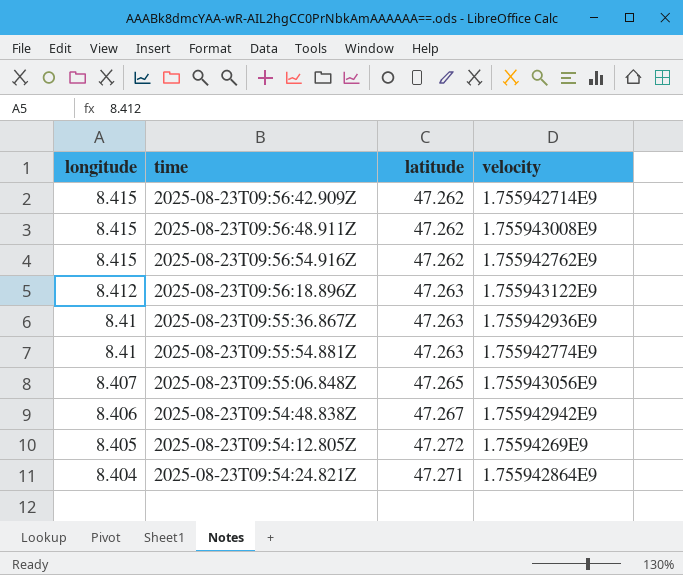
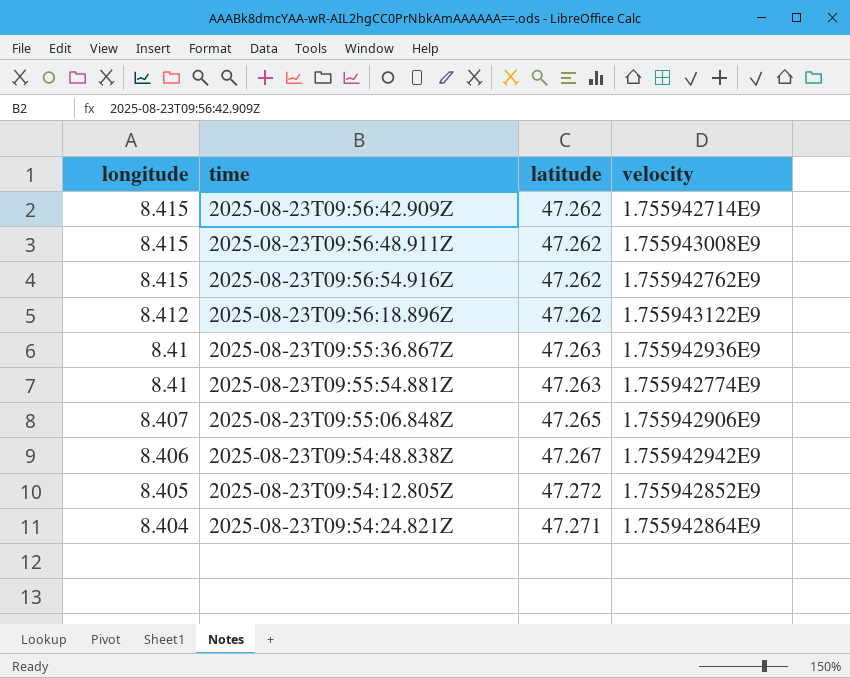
2025-08-23T09:56:18.896Z | latitude: 47.263 -> 47.262
2025-08-23T09:55:06.848Z | velocity: 1.755943056E9 -> 1.755942906E9
2025-08-23T09:54:12.805Z | velocity: 1.75594269E9 -> 1.755942852E9

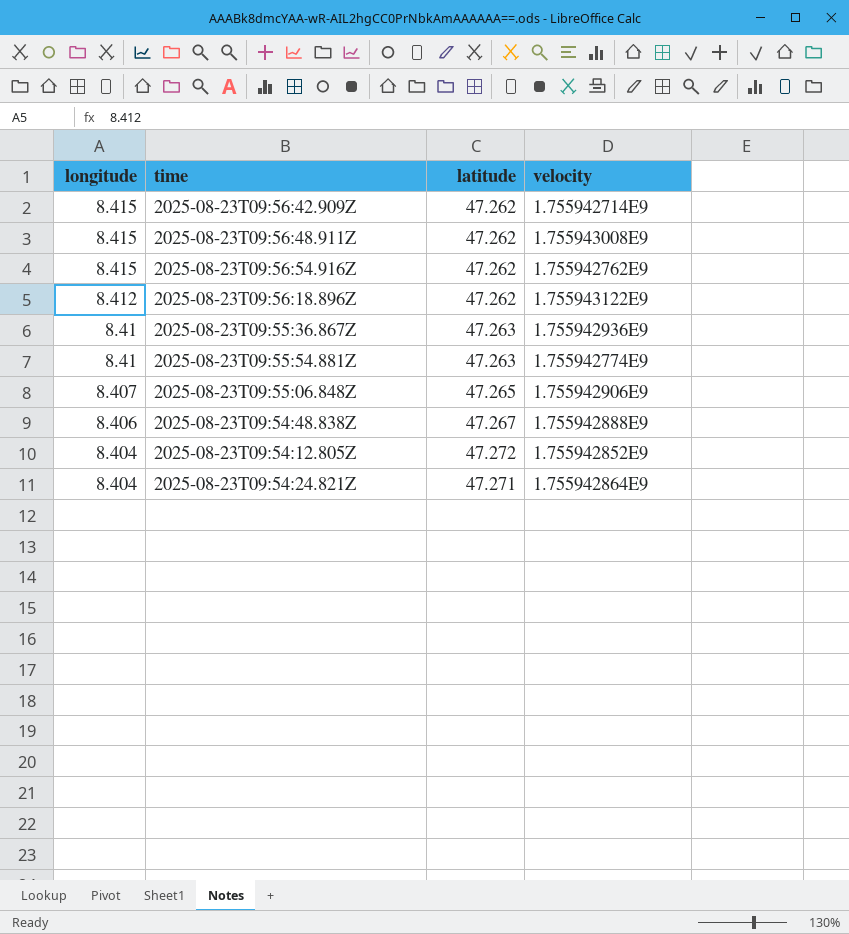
2025-08-23T09:54:48.838Z | velocity: 1.755942942E9 -> 1.755942888E9
2025-08-23T09:54:12.805Z | longitude: 8.405 -> 8.404

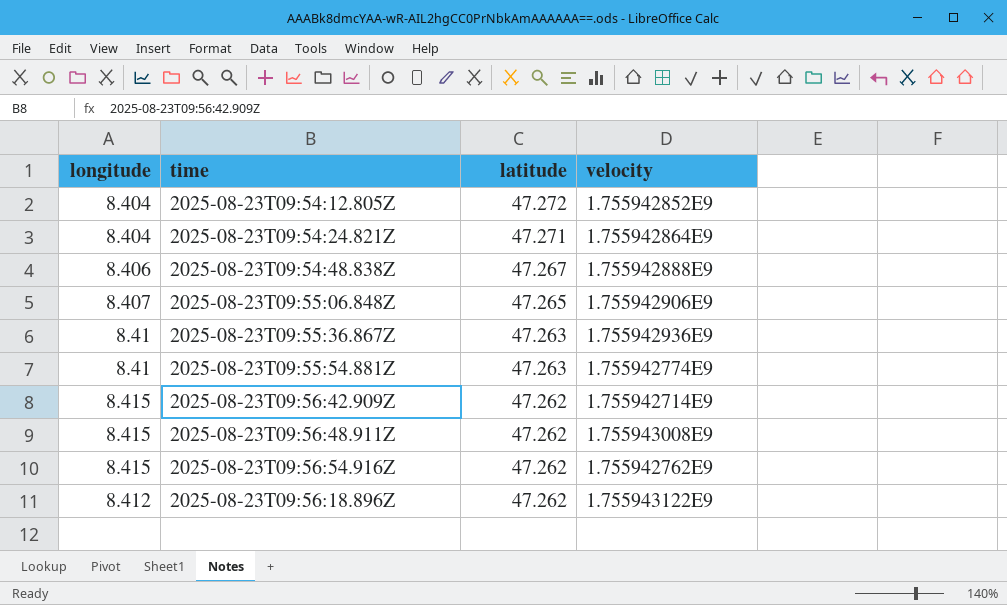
row order: longitude descending -> latitude descending

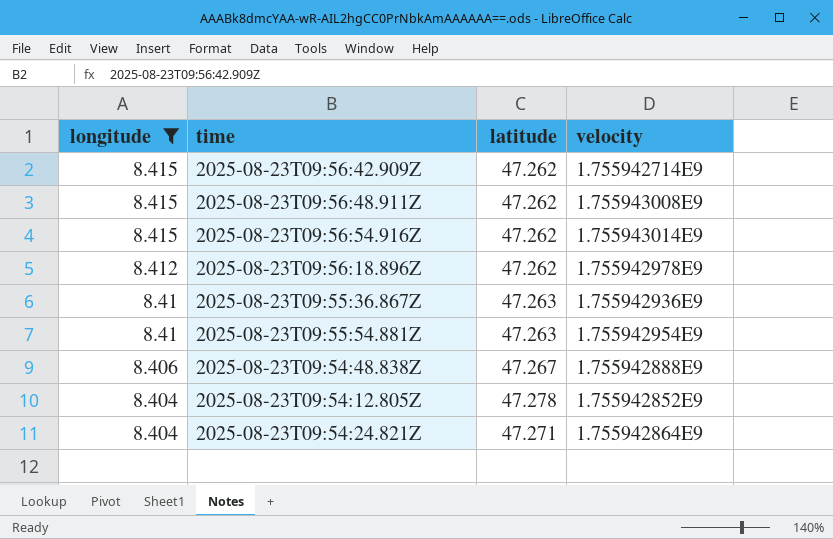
filter: none -> longitude != 8.407
row order: latitude descending -> longitude descending
2025-08-23T09:56:54.916Z | velocity: 1.755942762E9 -> 1.755943014E9
2025-08-23T09:56:18.896Z | velocity: 1.755943122E9 -> 1.755942978E9
2025-08-23T09:55:54.881Z | velocity: 1.755942774E9 -> 1.755942954E9
2025-08-23T09:54:12.805Z | latitude: 47.272 -> 47.278

